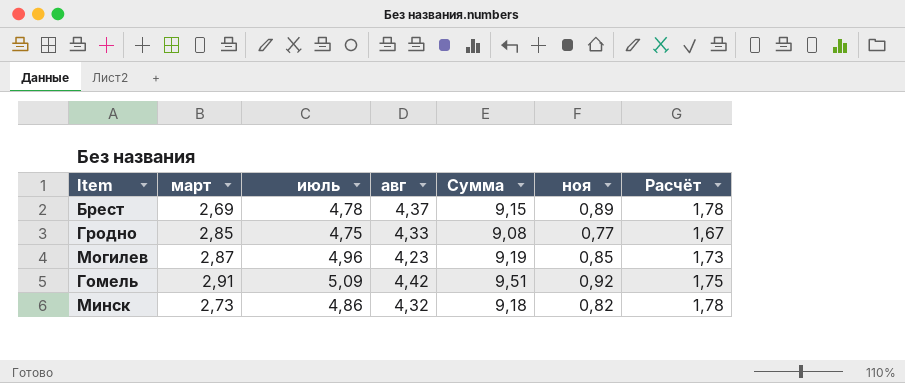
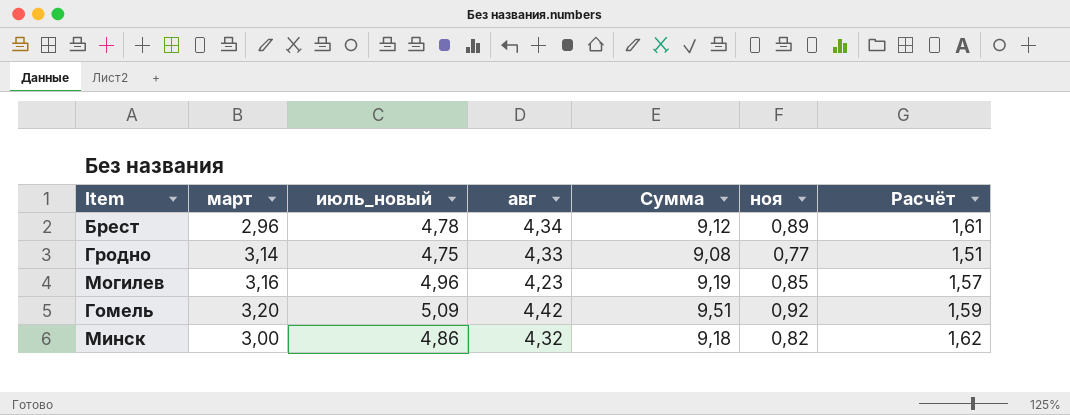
column name: июль -> июль_новый
Брест | март: 2,69 -> 2,96
Брест | авг: 4,37 -> 4,34
Брест | Сумма: 9,15 -> 9,12
Брест | Расчёт: 1,78 -> 1,61
Гродно | март: 2,85 -> 3,14
Гродно | Расчёт: 1,67 -> 1,51
Могилев | март: 2,87 -> 3,16
Могилев | Расчёт: 1,73 -> 1,57
Гомель | март: 2,91 -> 3,20
Гомель | Расчёт: 1,75 -> 1,59
Минск | март: 2,73 -> 3,00
Минск | Расчёт: 1,78 -> 1,62

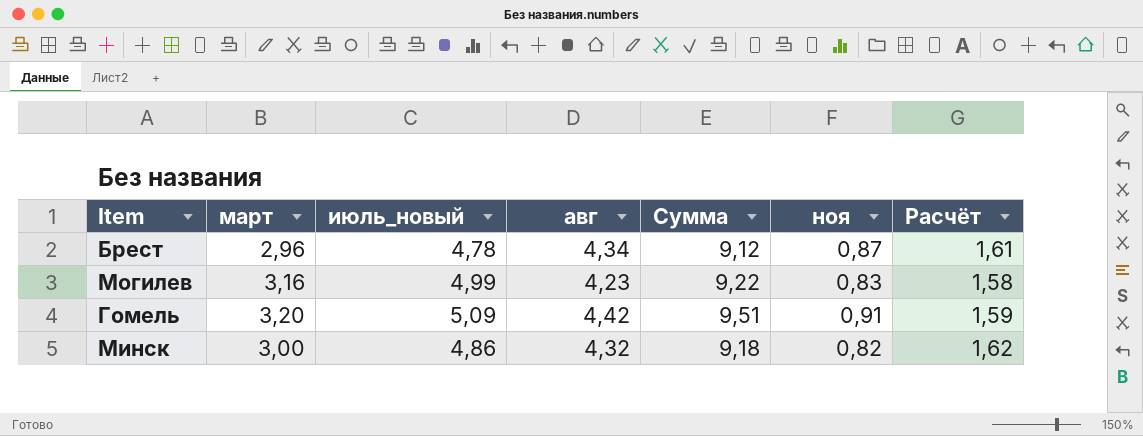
row Гродно: 3,14 | 4,75 | 4,33 | 9,08 | 0,77 | 1,51 -> none
Брест | ноя: 0,89 -> 0,87
Могилев | июль_новый: 4,96 -> 4,99
Могилев | Сумма: 9,19 -> 9,22
Могилев | ноя: 0,85 -> 0,83
Могилев | Расчёт: 1,57 -> 1,58
Гомель | ноя: 0,92 -> 0,91

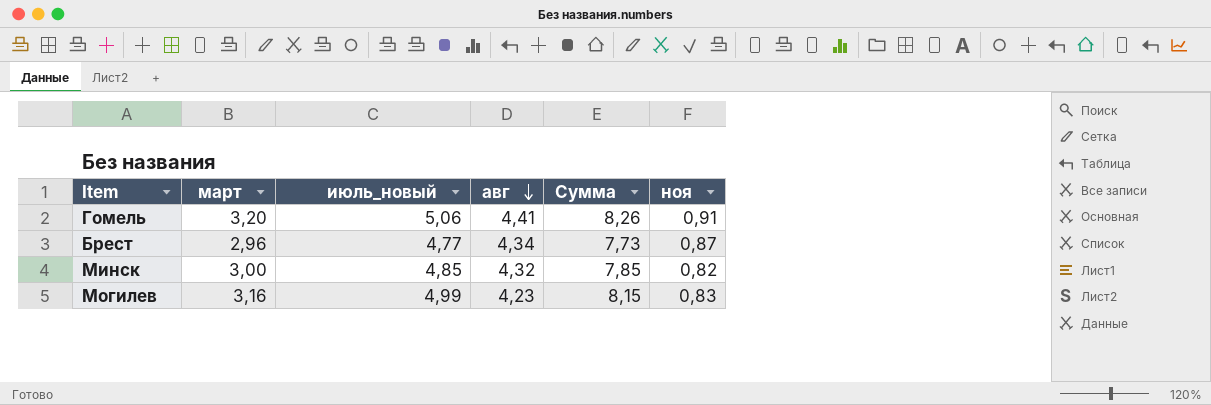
row order: none -> авг descending
column Расчёт | formula: [июль_новый] / [март] -> none
column Сумма | formula: [июль_новый] + [авг] -> [март] + [июль_новый]
Гомель | июль_новый: 5,09 -> 5,06
Гомель | авг: 4,42 -> 4,41
Брест | июль_новый: 4,78 -> 4,77
Минск | июль_новый: 4,86 -> 4,85

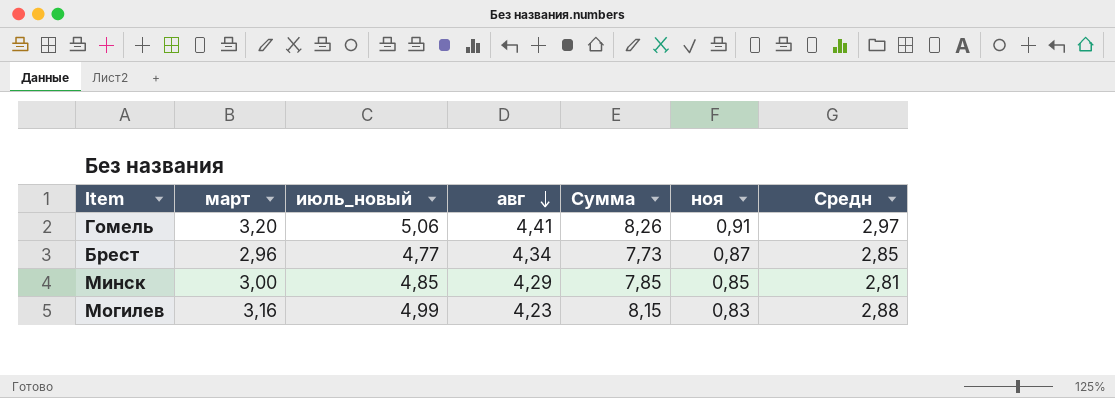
column Средн | position: none -> 7
Минск | авг: 4,32 -> 4,29
Минск | ноя: 0,82 -> 0,85

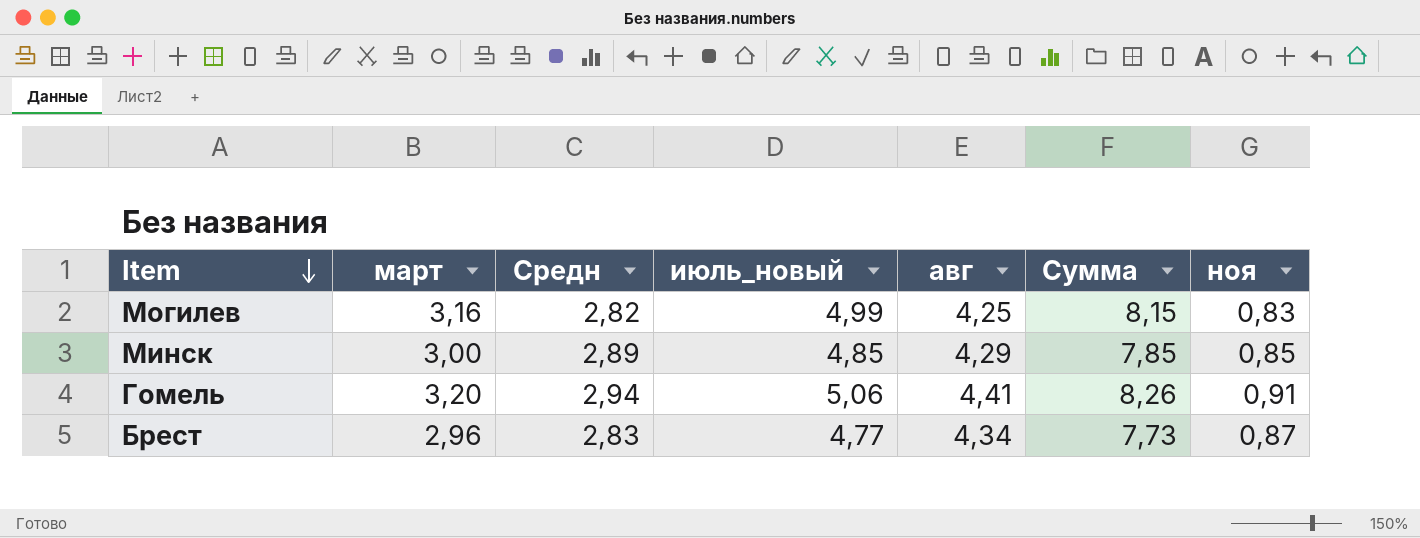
row order: авг descending -> Item descending
column Средн | position: 7 -> 3
Могилев | Средн: 2,88 -> 2,82
Могилев | авг: 4,23 -> 4,25
Минск | Средн: 2,81 -> 2,89
Гомель | Средн: 2,97 -> 2,94
Брест | Средн: 2,85 -> 2,83

